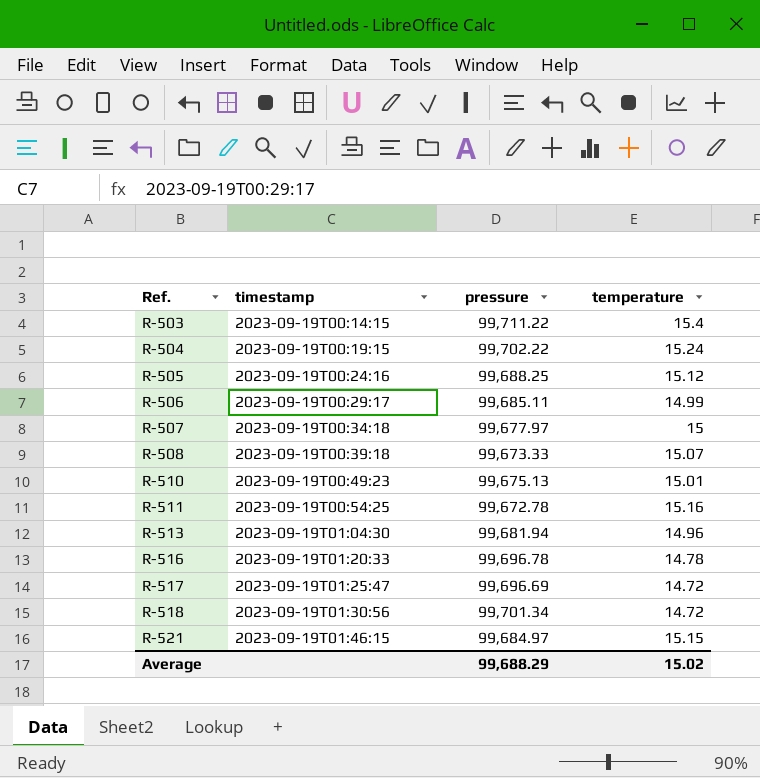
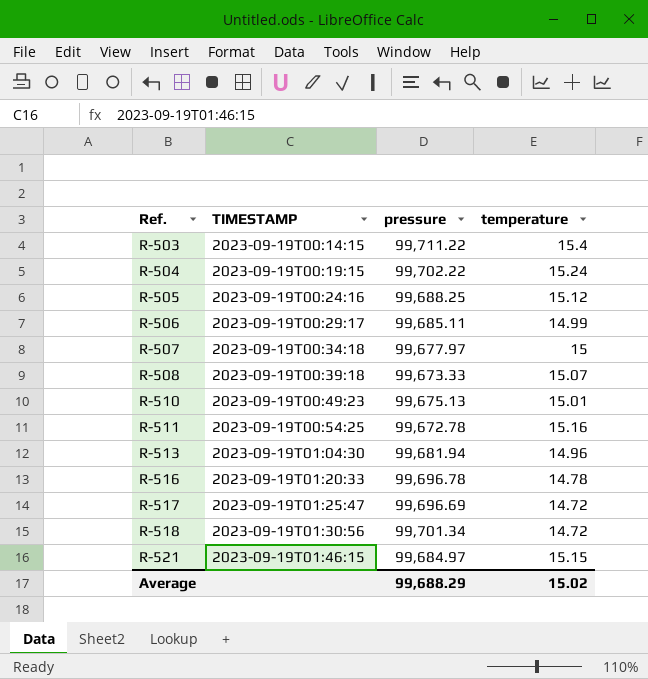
column name: timestamp -> TIMESTAMP

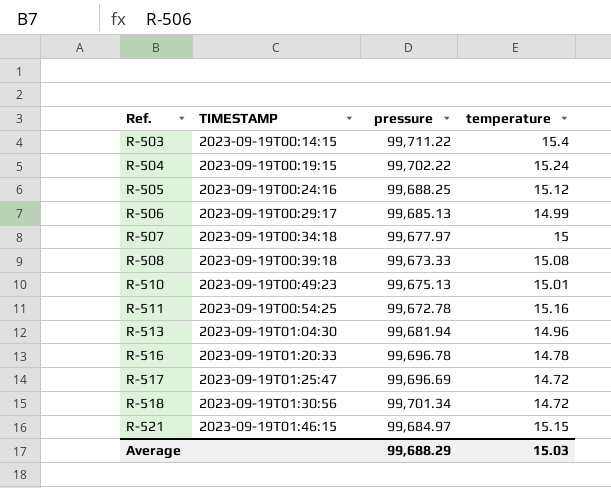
R-506 | pressure: 99,685.11 -> 99,685.13
R-508 | temperature: 15.07 -> 15.08
Average | temperature: 15.02 -> 15.03

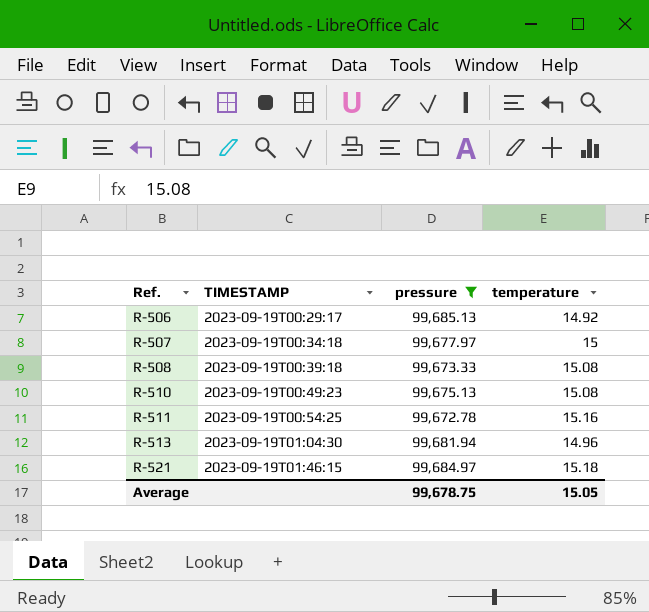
filter: none -> pressure <= 99,685.13
R-506 | temperature: 14.99 -> 14.92
R-510 | temperature: 15.01 -> 15.08
R-521 | temperature: 15.15 -> 15.18
Average | pressure: 99,688.29 -> 99,678.75
Average | temperature: 15.03 -> 15.05

